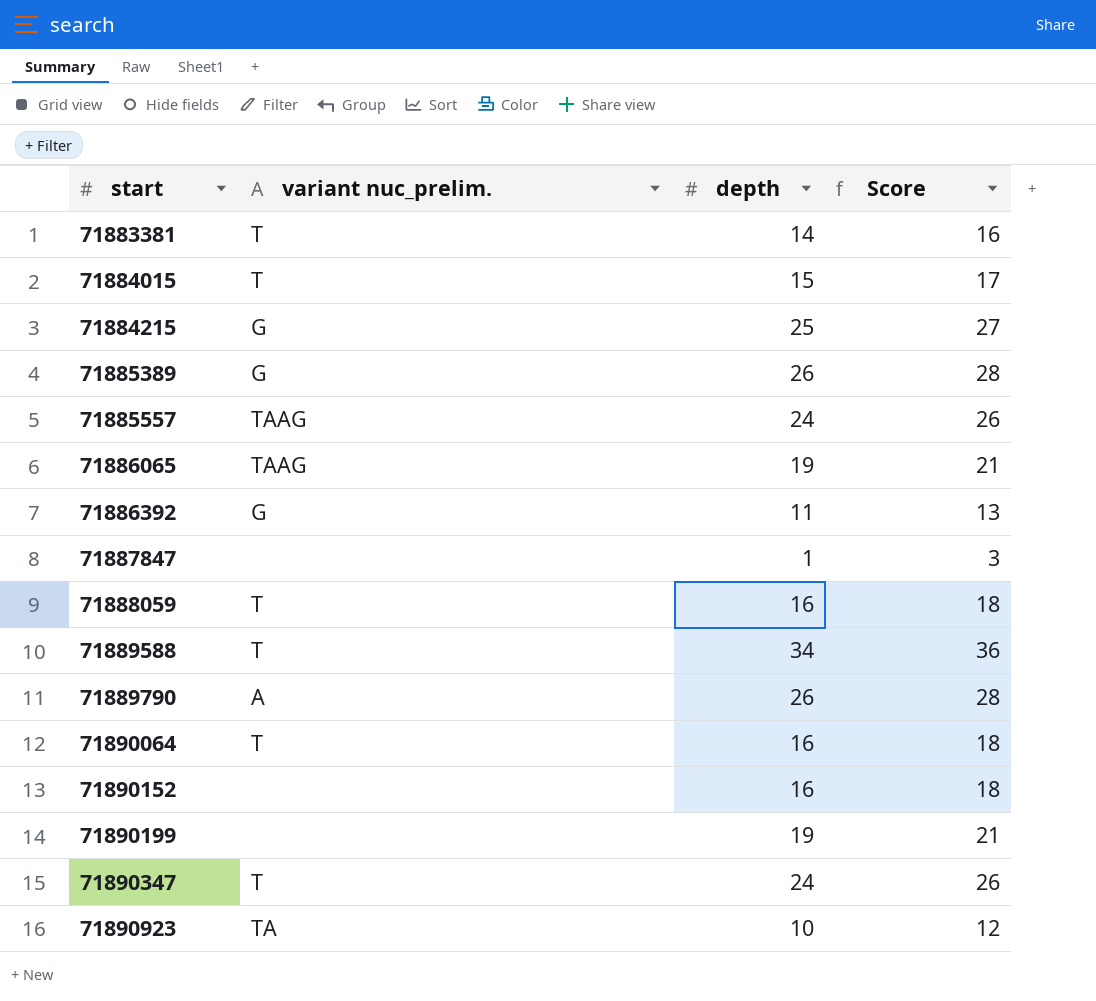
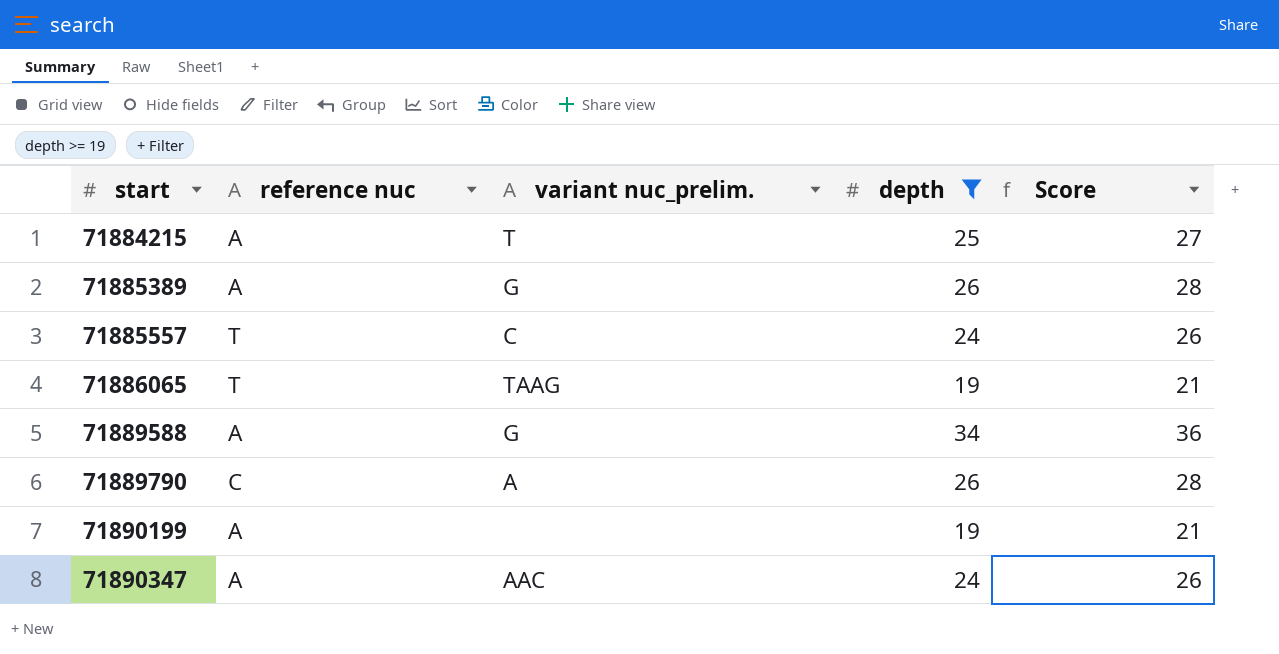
filter: none -> depth >= 19
column reference nuc | position: none -> 2
71884215 | variant nuc_prelim.: G -> T
71885557 | variant nuc_prelim.: TAAG -> C
71889588 | variant nuc_prelim.: T -> G
71890347 | variant nuc_prelim.: T -> AAC

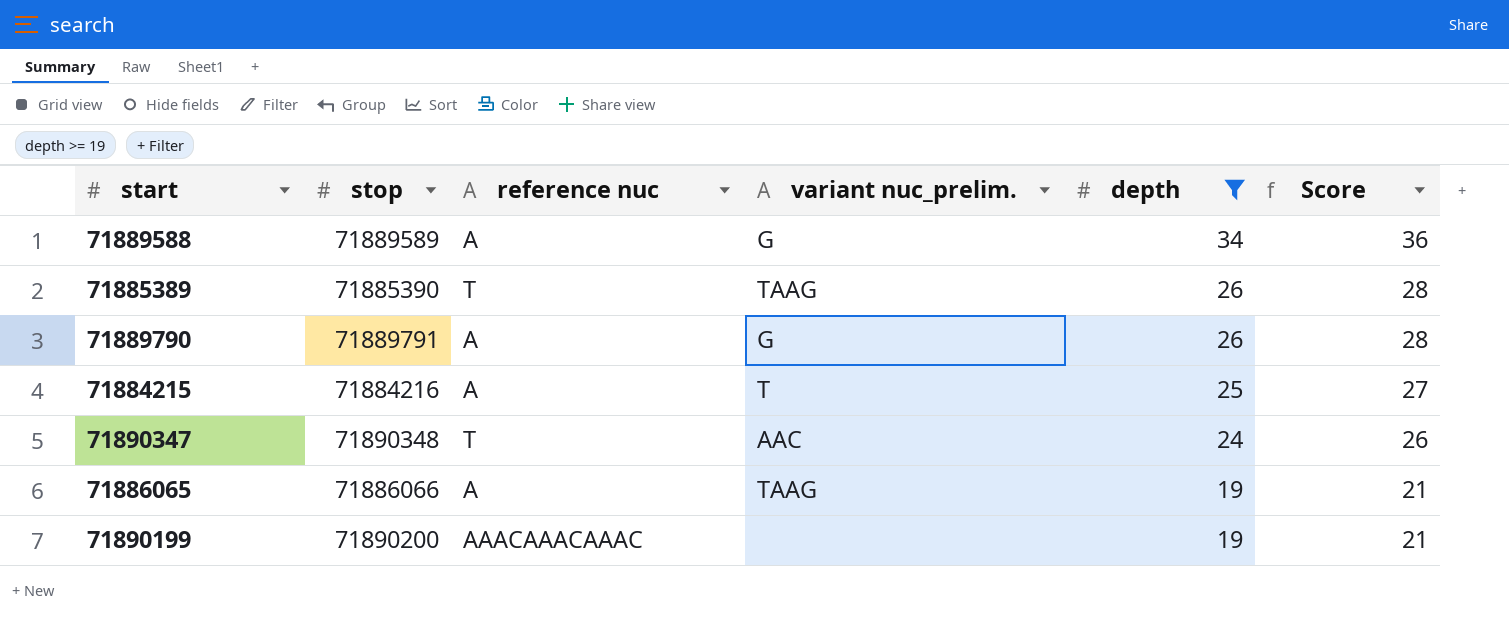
row order: start ascending -> depth descending
column stop | position: none -> 2
row 71885557: T | C | 24 | 26 -> none
71885389 | reference nuc: A -> T
71885389 | variant nuc_prelim.: G -> TAAG
71889790 | reference nuc: C -> A
71889790 | variant nuc_prelim.: A -> G
71890347 | reference nuc: A -> T
71886065 | reference nuc: T -> A
71890199 | reference nuc: A -> AAACAAACAAAC

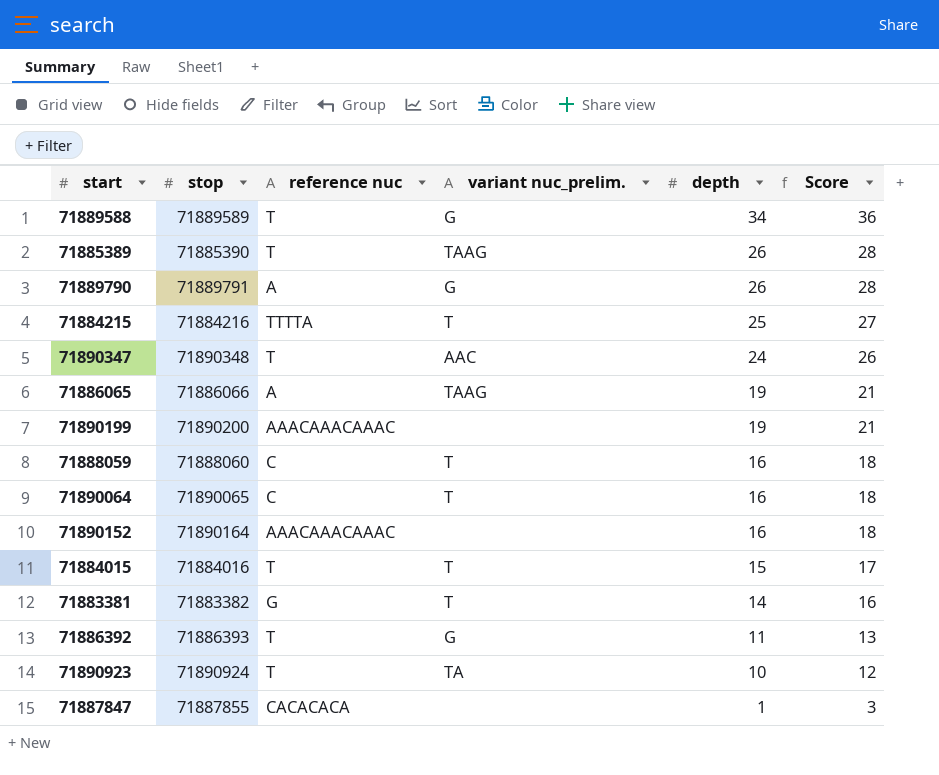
filter: depth >= 19 -> none
71889588 | reference nuc: A -> T
71884215 | reference nuc: A -> TTTTA

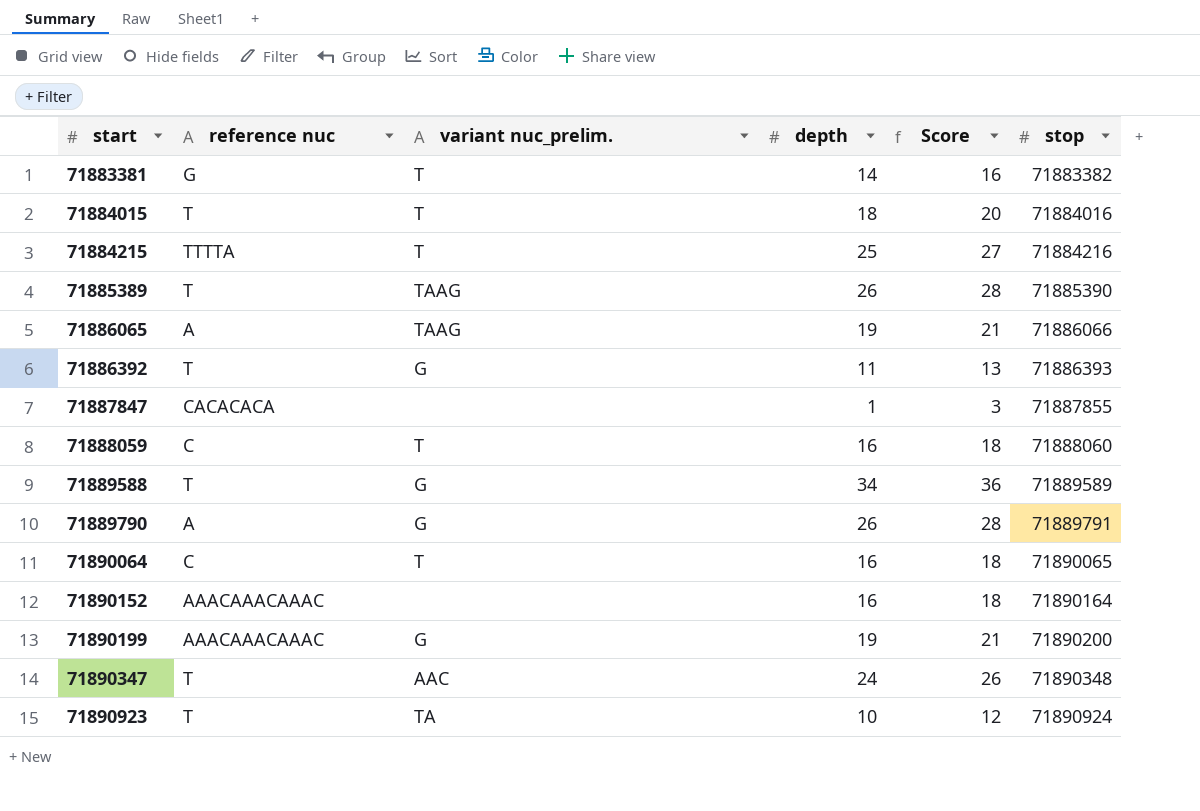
row order: depth descending -> start ascending
column stop | position: 2 -> 6
71884015 | depth: 15 -> 18
71884015 | Score: 17 -> 20
71890199 | variant nuc_prelim.: none -> G

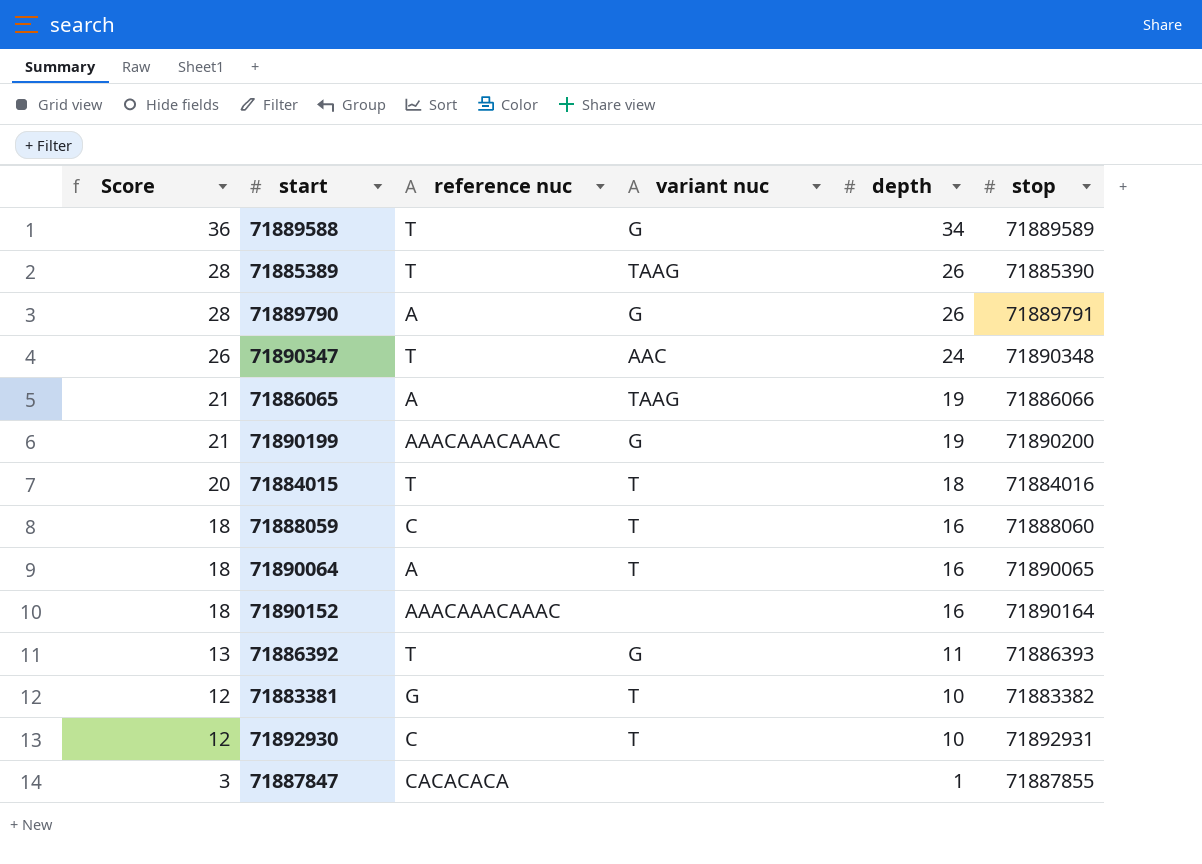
row order: start ascending -> Score descending
column Score | position: 5 -> 1
column name: variant nuc_prelim. -> variant nuc
row 71884215: TTTTA | T | 25 | 27 | 71884216 -> none
row 71890923: T | TA | 10 | 12 | 71890924 -> none
71890064 | reference nuc: C -> A
71883381 | Score: 16 -> 12
71883381 | depth: 14 -> 10
row 71892930: none -> 12 | C | T | 10 | 71892931

